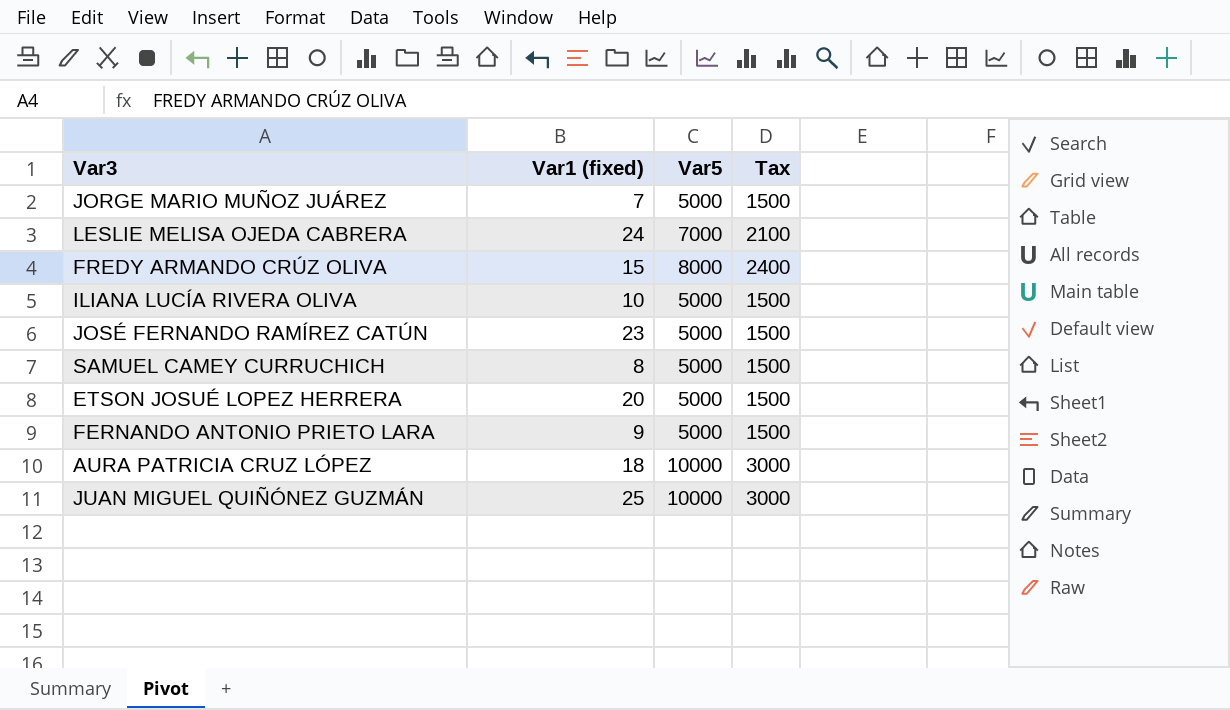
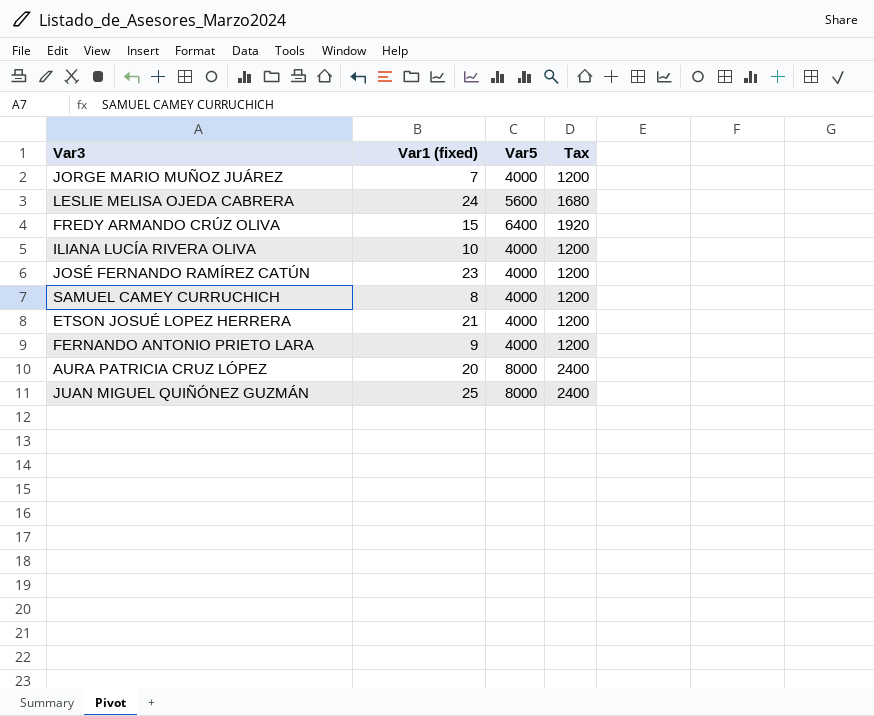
JORGE MARIO MUÑOZ JUÁREZ | Var5: 5000 -> 4000
JORGE MARIO MUÑOZ JUÁREZ | Tax: 1500 -> 1200
LESLIE MELISA OJEDA CABRERA | Var5: 7000 -> 5600
LESLIE MELISA OJEDA CABRERA | Tax: 2100 -> 1680
FREDY ARMANDO CRÚZ OLIVA | Var5: 8000 -> 6400
FREDY ARMANDO CRÚZ OLIVA | Tax: 2400 -> 1920
ILIANA LUCÍA RIVERA OLIVA | Var5: 5000 -> 4000
ILIANA LUCÍA RIVERA OLIVA | Tax: 1500 -> 1200
JOSÉ FERNANDO RAMÍREZ CATÚN | Var5: 5000 -> 4000
JOSÉ FERNANDO RAMÍREZ CATÚN | Tax: 1500 -> 1200
SAMUEL CAMEY CURRUCHICH | Var5: 5000 -> 4000
SAMUEL CAMEY CURRUCHICH | Tax: 1500 -> 1200
ETSON JOSUÉ LOPEZ HERRERA | Var1 (fixed): 20 -> 21
ETSON JOSUÉ LOPEZ HERRERA | Var5: 5000 -> 4000
ETSON JOSUÉ LOPEZ HERRERA | Tax: 1500 -> 1200
FERNANDO ANTONIO PRIETO LARA | Var5: 5000 -> 4000
FERNANDO ANTONIO PRIETO LARA | Tax: 1500 -> 1200
AURA PATRICIA CRUZ LÓPEZ | Var1 (fixed): 18 -> 20
AURA PATRICIA CRUZ LÓPEZ | Var5: 10000 -> 8000
AURA PATRICIA CRUZ LÓPEZ | Tax: 3000 -> 2400
JUAN MIGUEL QUIÑÓNEZ GUZMÁN | Var5: 10000 -> 8000
JUAN MIGUEL QUIÑÓNEZ GUZMÁN | Tax: 3000 -> 2400

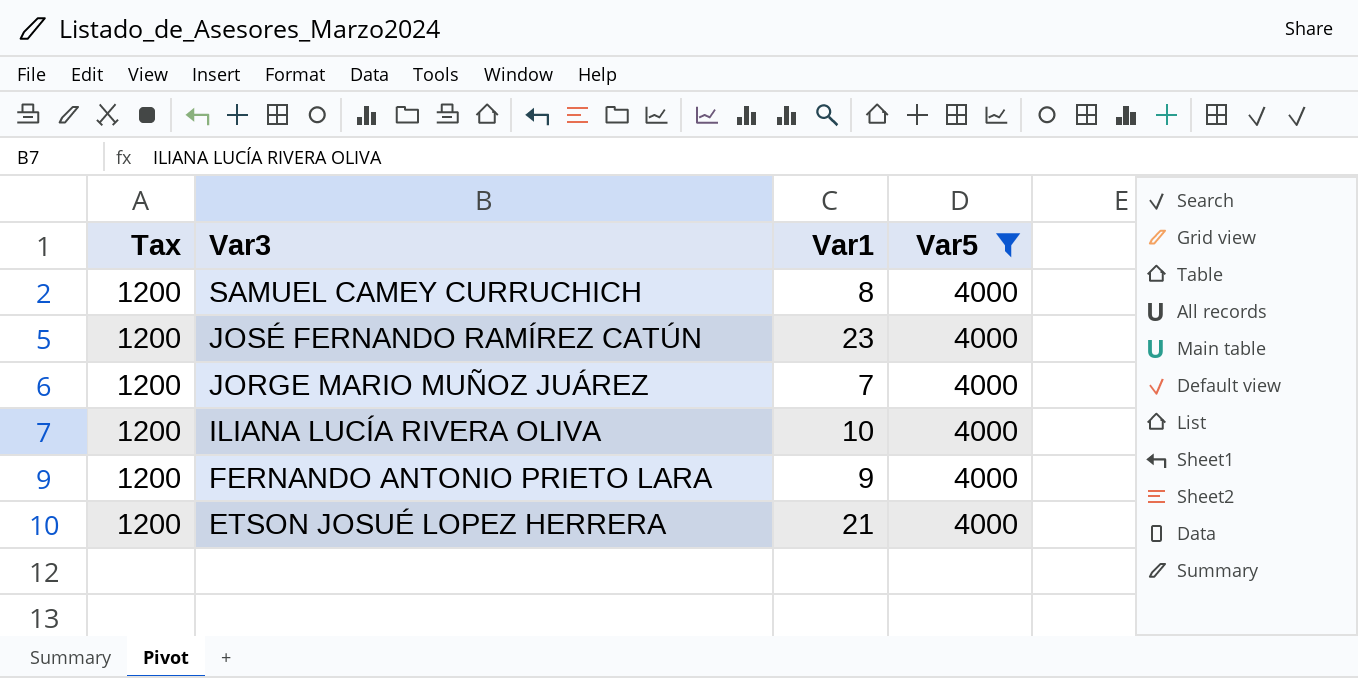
filter: none -> Var5 = 4000
row order: none -> Var3 descending
column Tax | position: 4 -> 1
column name: Var1 (fixed) -> Var1

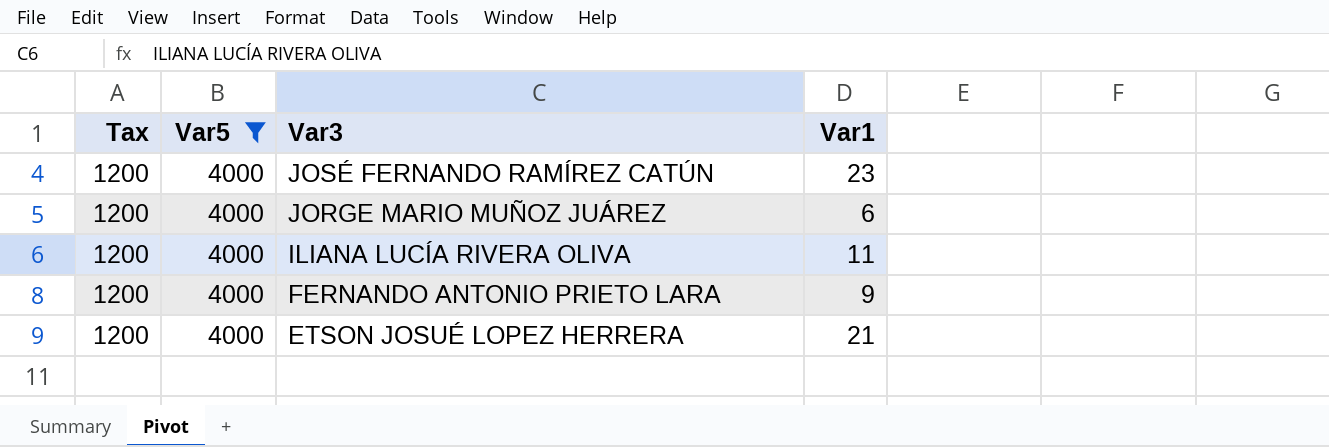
column Var5 | position: 4 -> 2
row SAMUEL CAMEY CURRUCHICH: 1200 | 8 | 4000 -> none
JORGE MARIO MUÑOZ JUÁREZ | Var1: 7 -> 6
ILIANA LUCÍA RIVERA OLIVA | Var1: 10 -> 11

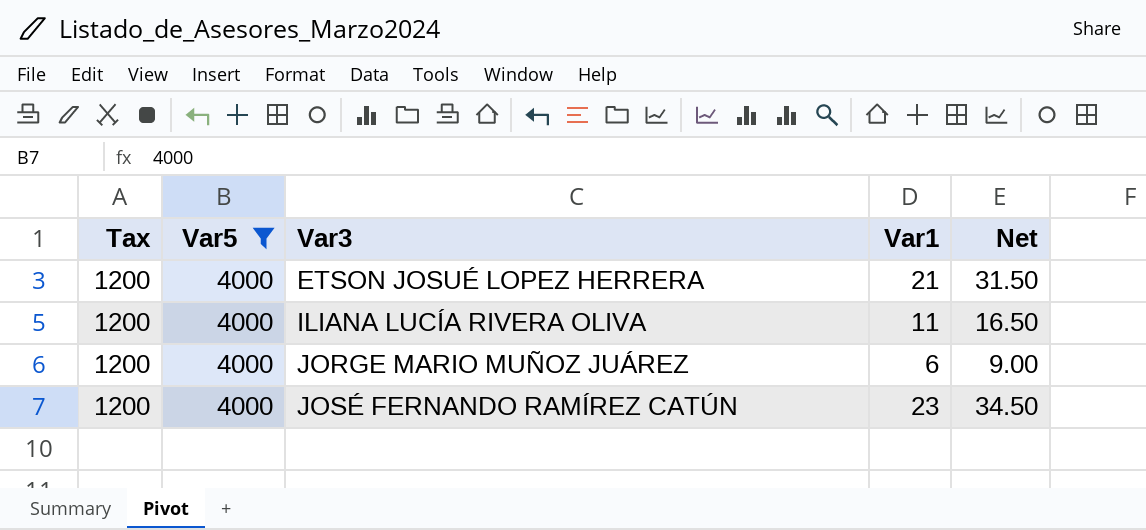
row order: Var3 descending -> Var3 ascending
column Net | formula: none -> [Var1] * 1.5
row FERNANDO ANTONIO PRIETO LARA: 1200 | 4000 | 9 -> none

